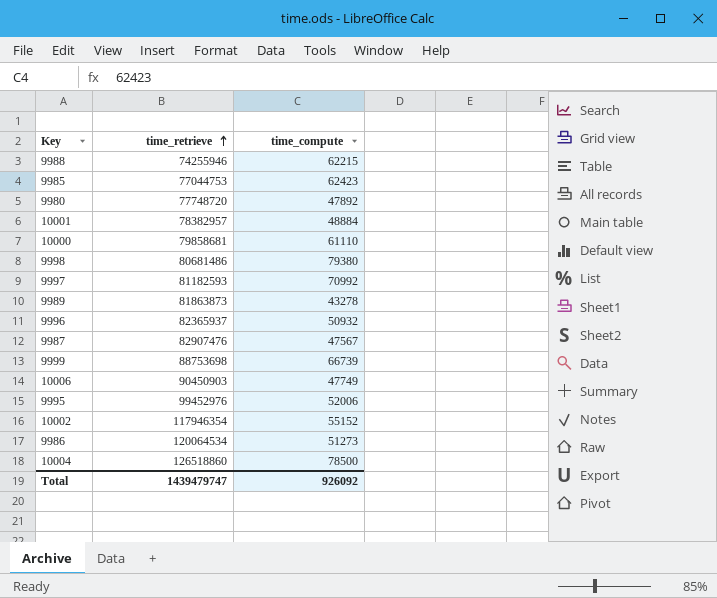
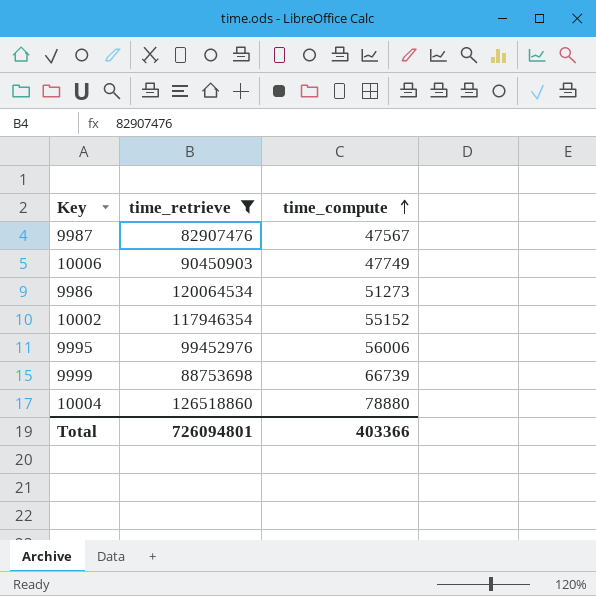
filter: none -> time_retrieve >= 82907476
row order: time_retrieve ascending -> time_compute ascending
9995 | time_compute: 52006 -> 56006
10004 | time_compute: 78500 -> 78880
Total | time_retrieve: 1439479747 -> 726094801
Total | time_compute: 926092 -> 403366

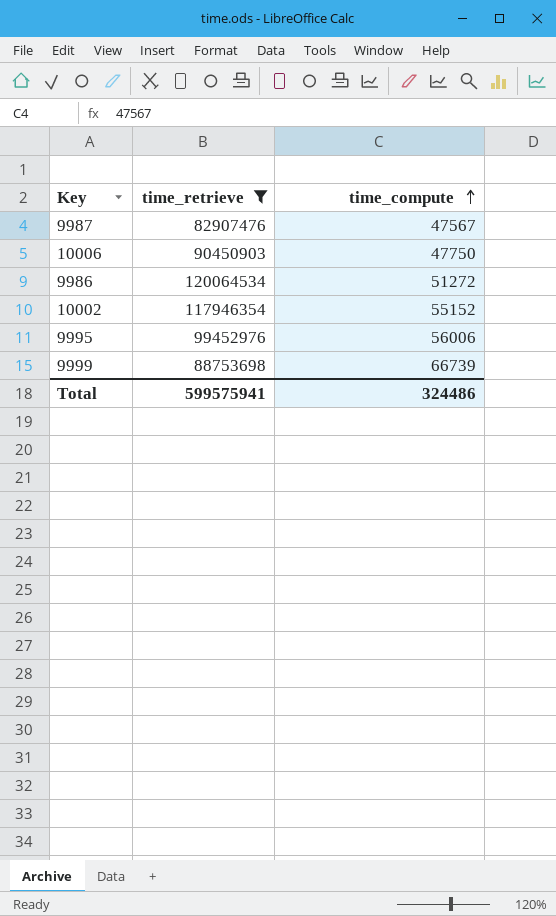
row 10004: 126518860 | 78880 -> none
10006 | time_compute: 47749 -> 47750
9986 | time_compute: 51273 -> 51272
Total | time_retrieve: 726094801 -> 599575941
Total | time_compute: 403366 -> 324486

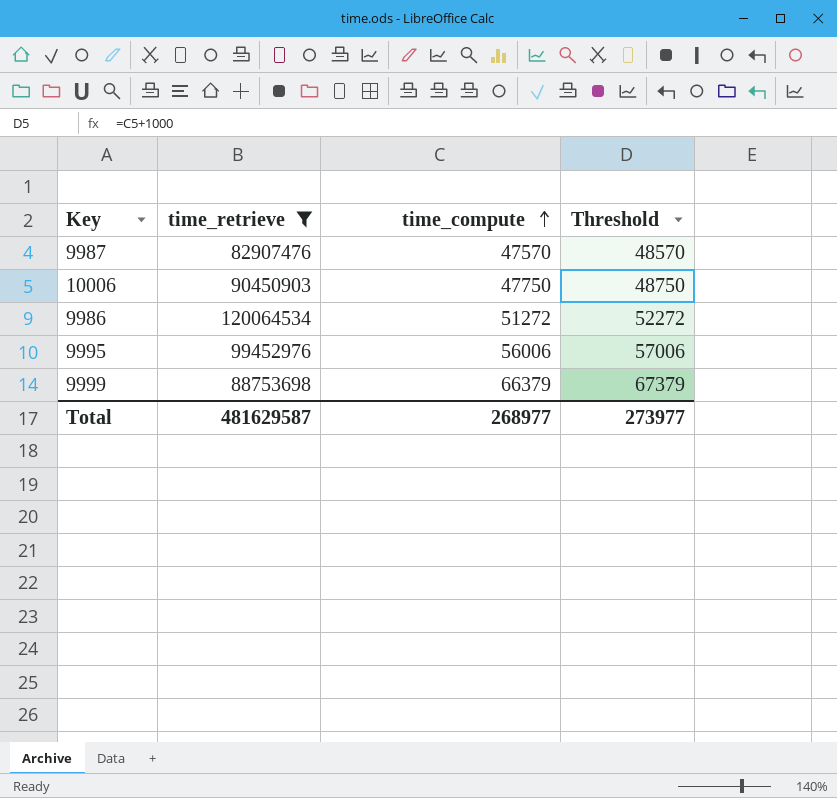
column Threshold | formula: none -> [time_compute] + 1000
row 10002: 117946354 | 55152 -> none
9987 | time_compute: 47567 -> 47570
9999 | time_compute: 66739 -> 66379
Total | time_retrieve: 599575941 -> 481629587
Total | time_compute: 324486 -> 268977

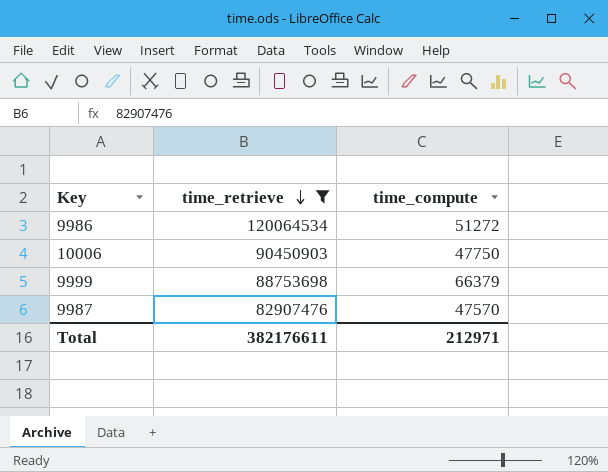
row order: time_compute ascending -> time_retrieve descending
column Threshold | formula: [time_compute] + 1000 -> none
row 9995: 99452976 | 56006 | 57006 -> none
Total | time_retrieve: 481629587 -> 382176611
Total | time_compute: 268977 -> 212971

